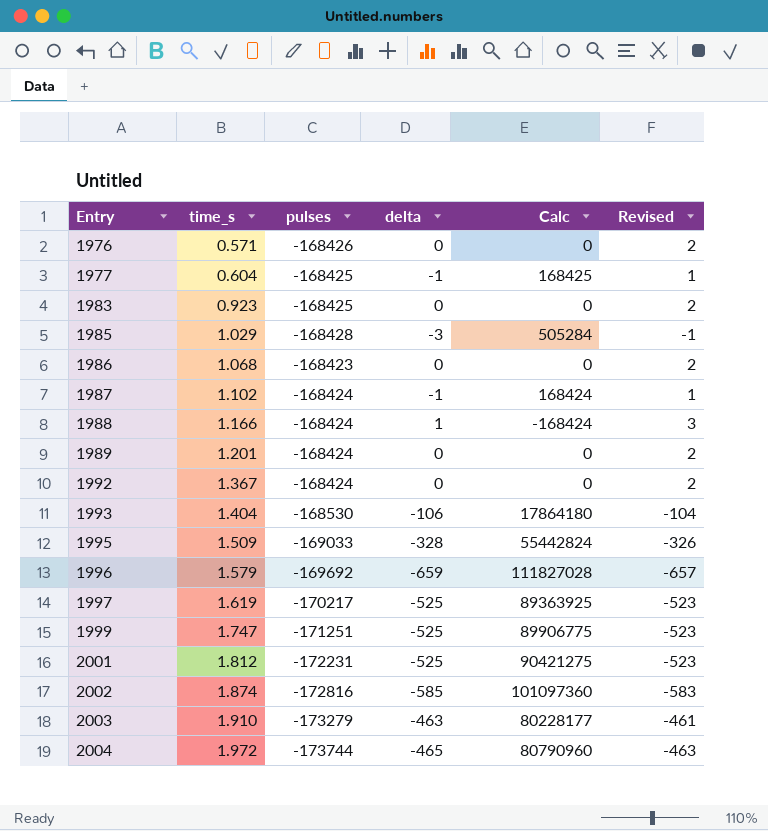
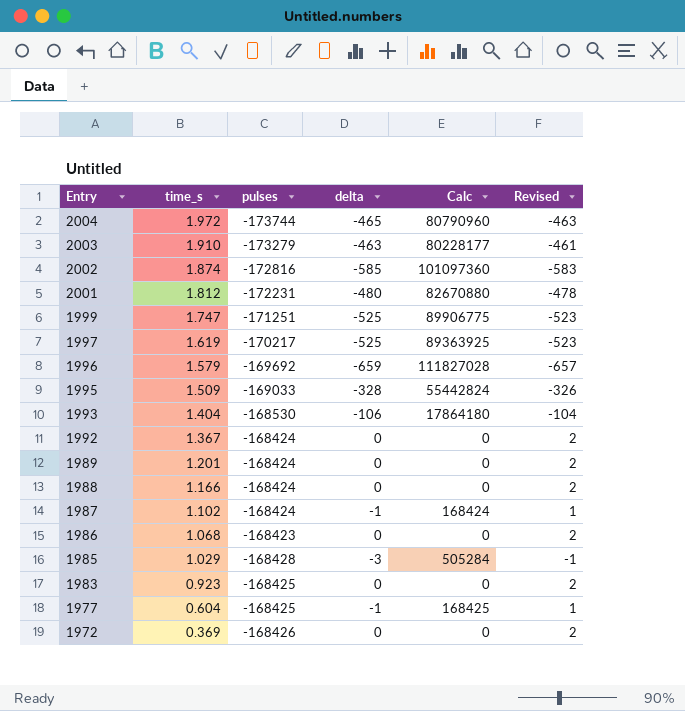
row order: Entry ascending -> Entry descending
row 1976: 0.571 | -168426 | 0 | 0 | 2 -> none
2001 | delta: -525 -> -480
2001 | Calc: 90421275 -> 82670880
2001 | Revised: -523 -> -478
1988 | delta: 1 -> 0
1988 | Calc: -168424 -> 0
1988 | Revised: 3 -> 2
row 1972: none -> 0.369 | -168426 | 0 | 0 | 2

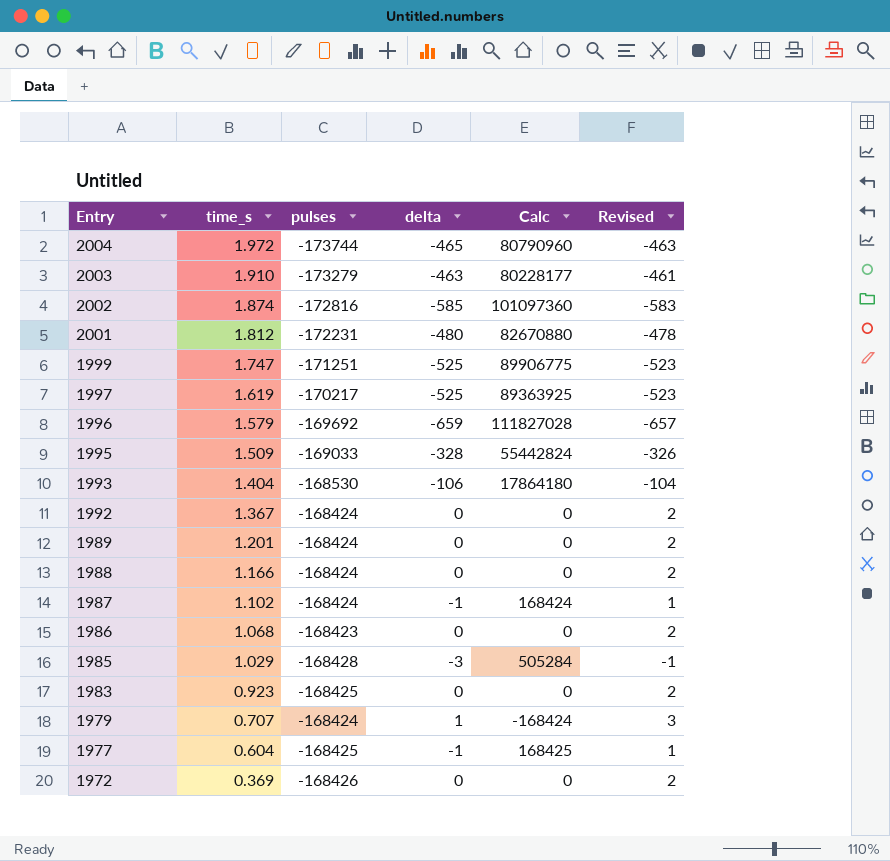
row 1979: none -> 0.707 | -168424 | 1 | -168424 | 3

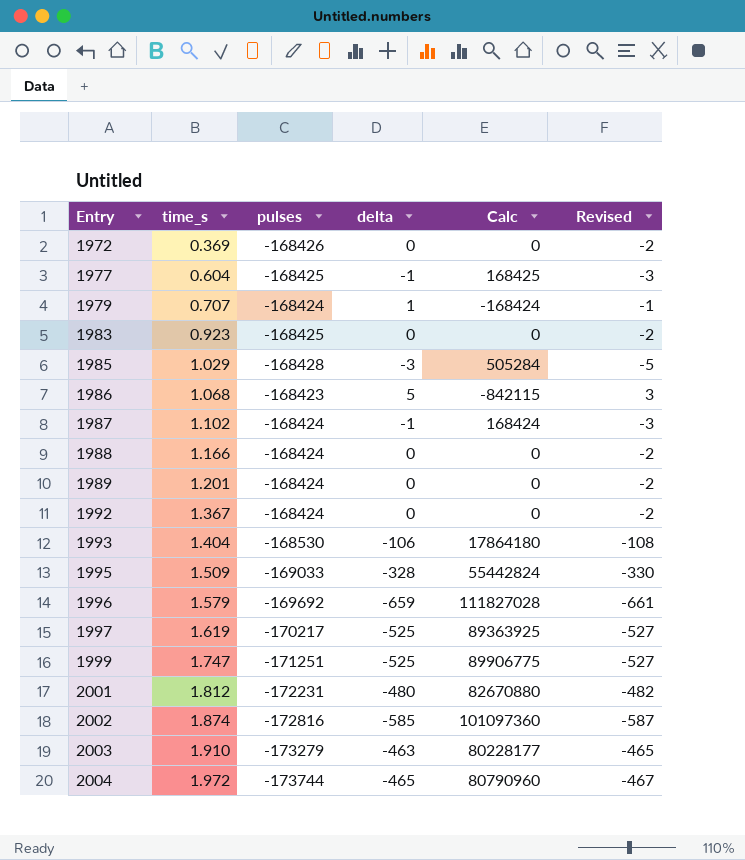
row order: Entry descending -> Entry ascending
column Revised | formula: [delta] + 2 -> [delta] - 2
1986 | delta: 0 -> 5
1986 | Calc: 0 -> -842115

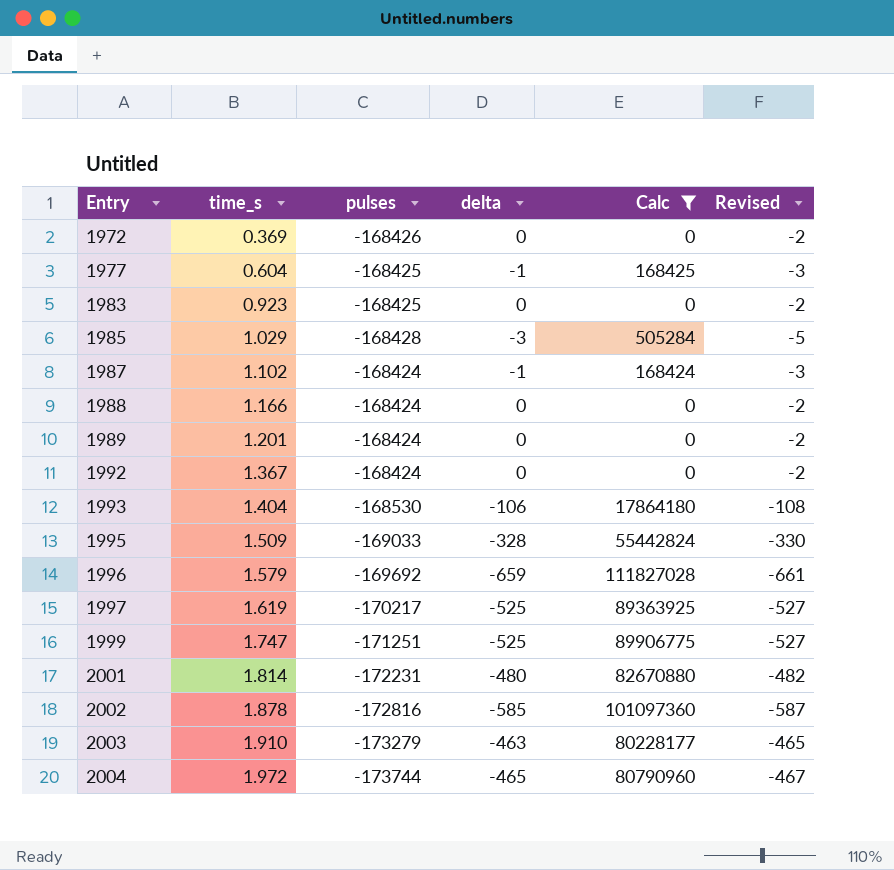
filter: none -> Calc >= 0
2001 | time_s: 1.812 -> 1.814
2002 | time_s: 1.874 -> 1.878

